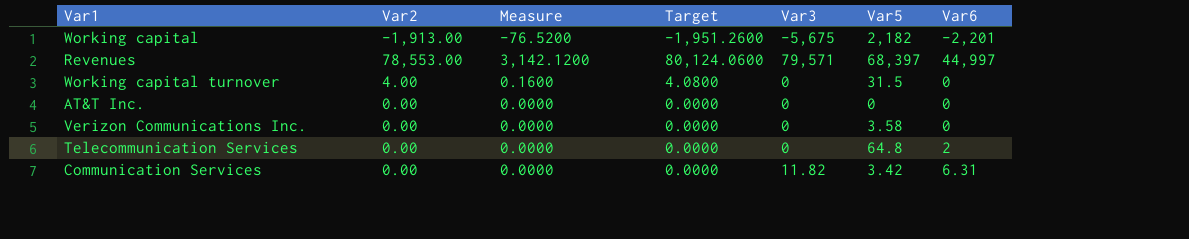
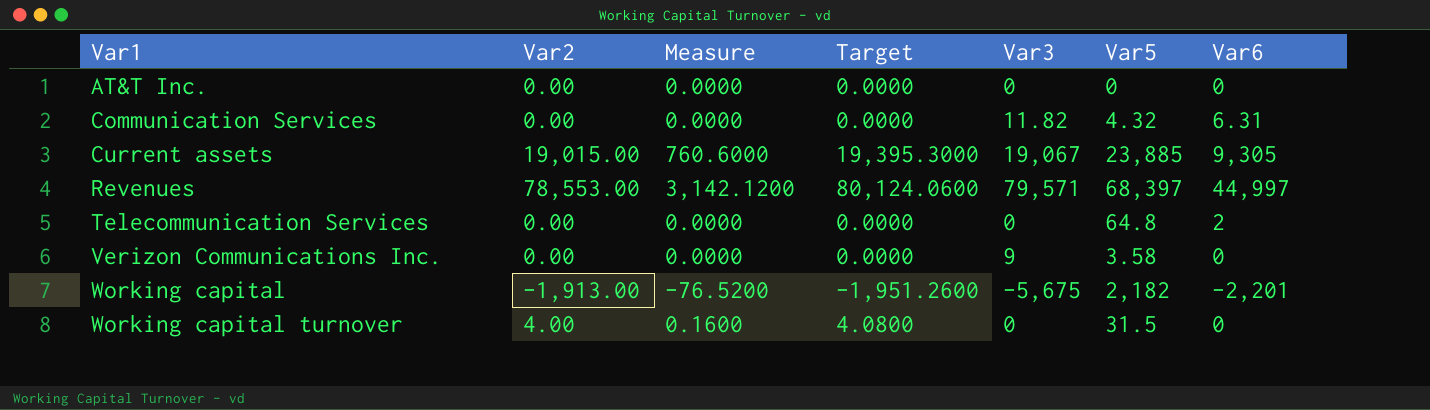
row order: none -> Var1 ascending
Communication Services | Var5: 3.42 -> 4.32
row Current assets: none -> 19,015.00 | 760.6000 | 19,395.3000 | 19,067 | 23,885 | 9,305
Verizon Communications Inc. | Var3: 0 -> 9

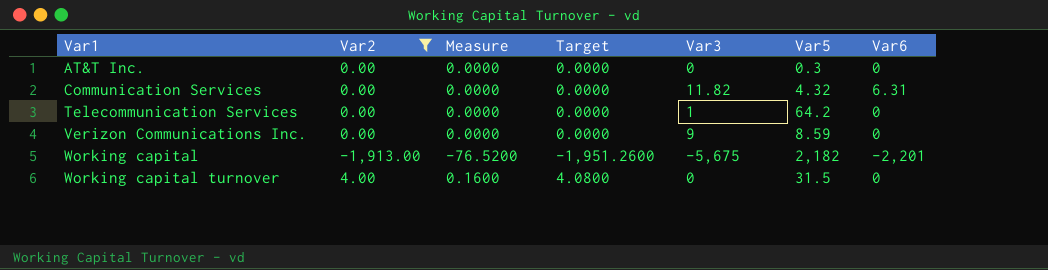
filter: none -> Var2 <= 4.00
AT&T Inc. | Var5: 0 -> 0.3
Telecommunication Services | Var3: 0 -> 1
Telecommunication Services | Var5: 64.8 -> 64.2
Telecommunication Services | Var6: 2 -> 0
Verizon Communications Inc. | Var5: 3.58 -> 8.59

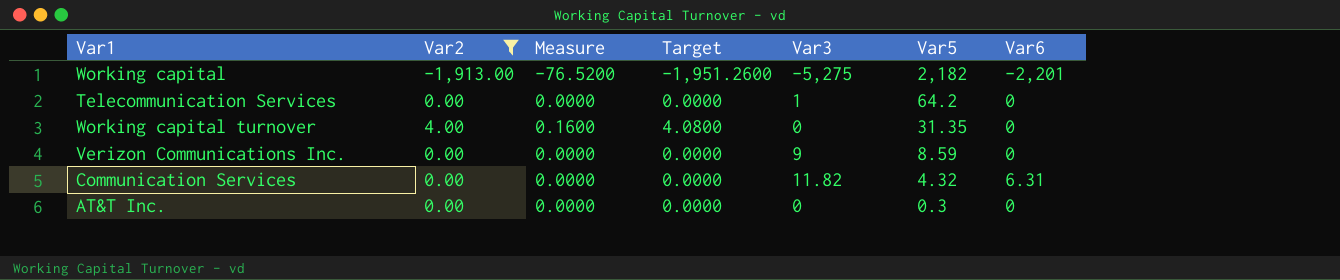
row order: Var1 ascending -> Var5 descending
Working capital | Var3: -5,675 -> -5,275
Working capital turnover | Var5: 31.5 -> 31.35

